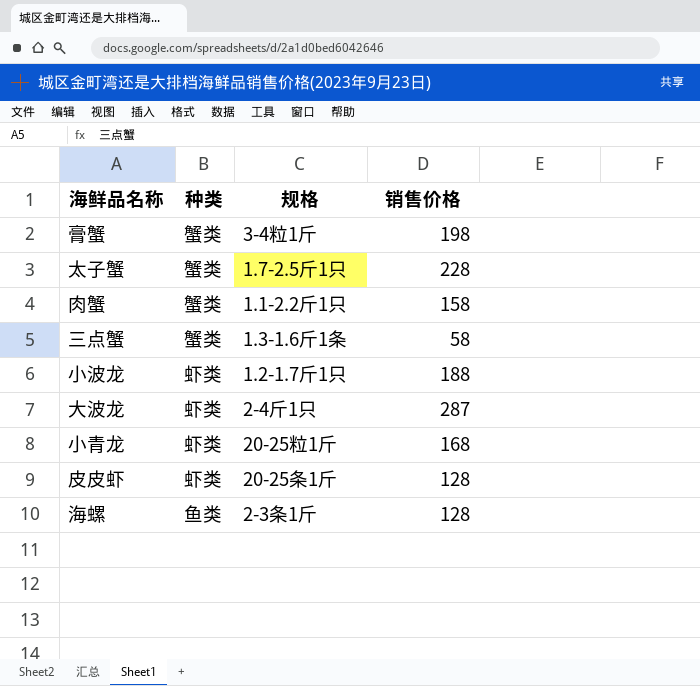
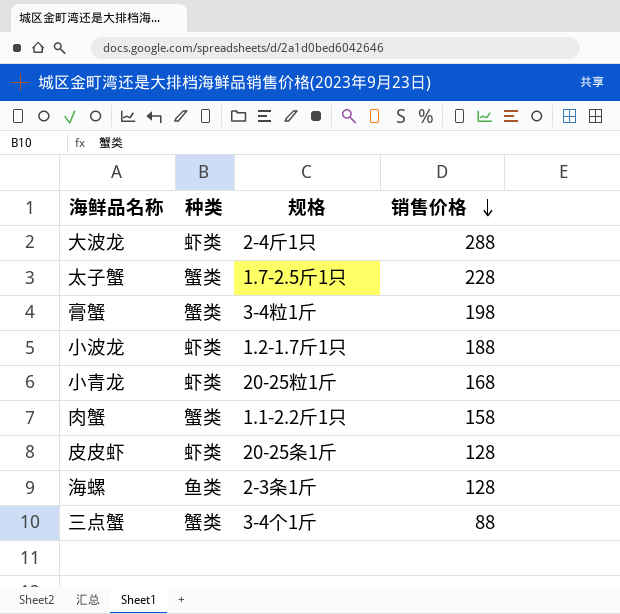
row order: none -> 销售价格 descending
大波龙 | 销售价格: 287 -> 288
三点蟹 | 规格: 1.3-1.6斤1条 -> 3-4个1斤
三点蟹 | 销售价格: 58 -> 88

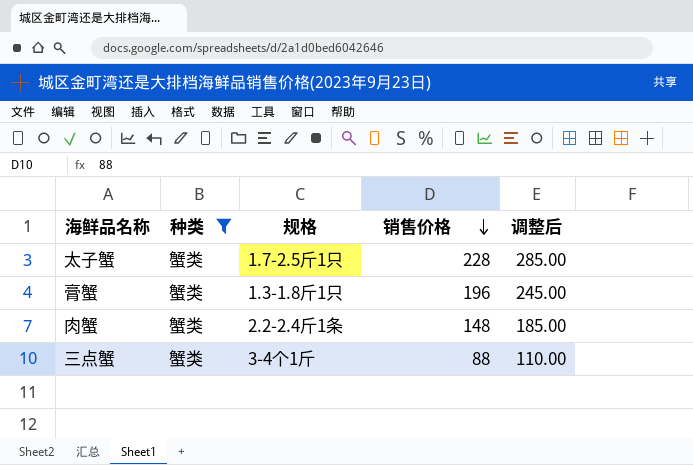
filter: none -> 种类 = 蟹类
column 调整后 | formula: none -> [销售价格] * 1.25
膏蟹 | 规格: 3-4粒1斤 -> 1.3-1.8斤1只
膏蟹 | 销售价格: 198 -> 196
肉蟹 | 规格: 1.1-2.2斤1只 -> 2.2-2.4斤1条
肉蟹 | 销售价格: 158 -> 148

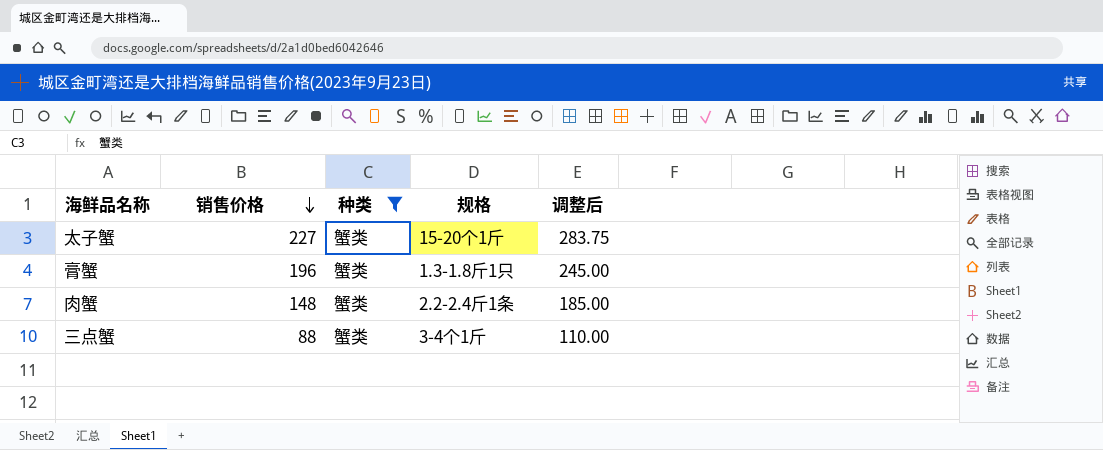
column 销售价格 | position: 4 -> 2
太子蟹 | 销售价格: 228 -> 227
太子蟹 | 规格: 1.7-2.5斤1只 -> 15-20个1斤
太子蟹 | 调整后: 285.00 -> 283.75

